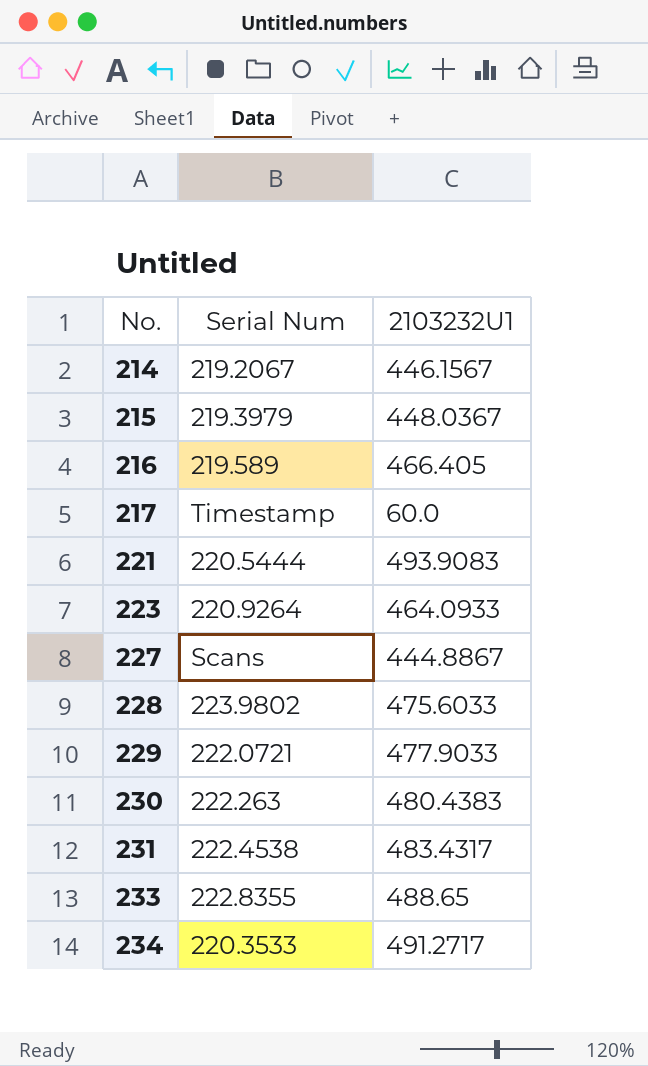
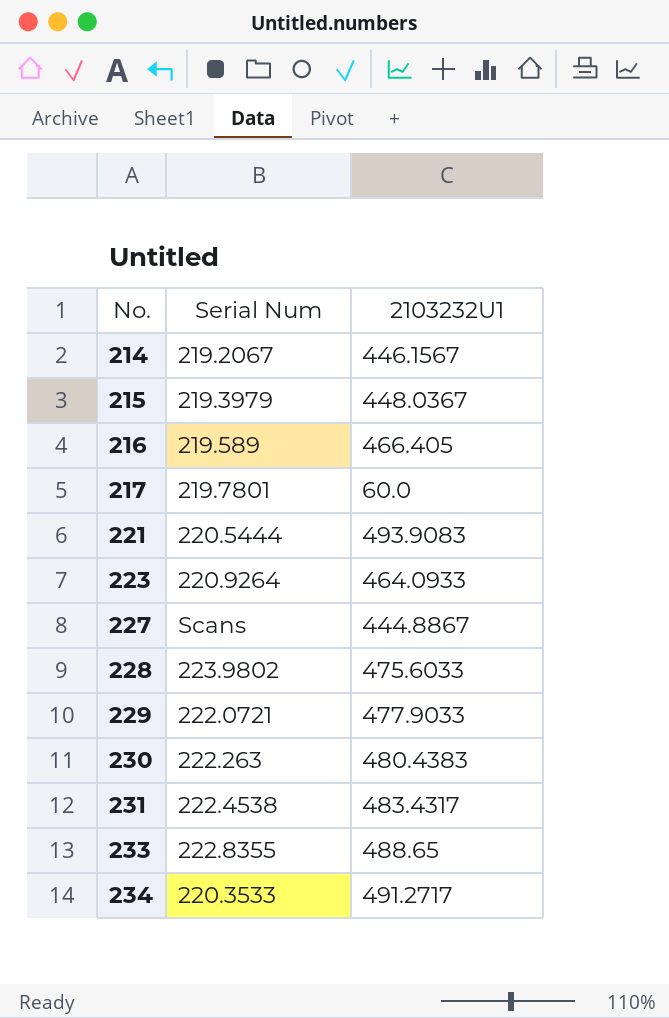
217 | Serial Num: Timestamp -> 219.7801

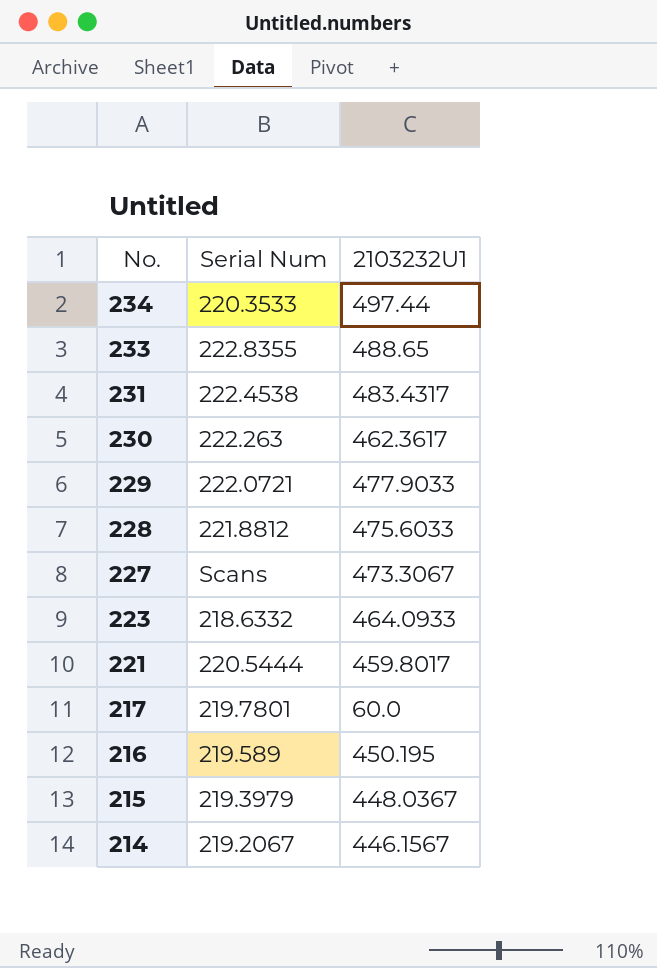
row order: No. ascending -> No. descending
234 | 2103232U1: 491.2717 -> 497.44
230 | 2103232U1: 480.4383 -> 462.3617
228 | Serial Num: 223.9802 -> 221.8812
227 | 2103232U1: 444.8867 -> 473.3067
223 | Serial Num: 220.9264 -> 218.6332
221 | 2103232U1: 493.9083 -> 459.8017
216 | 2103232U1: 466.405 -> 450.195

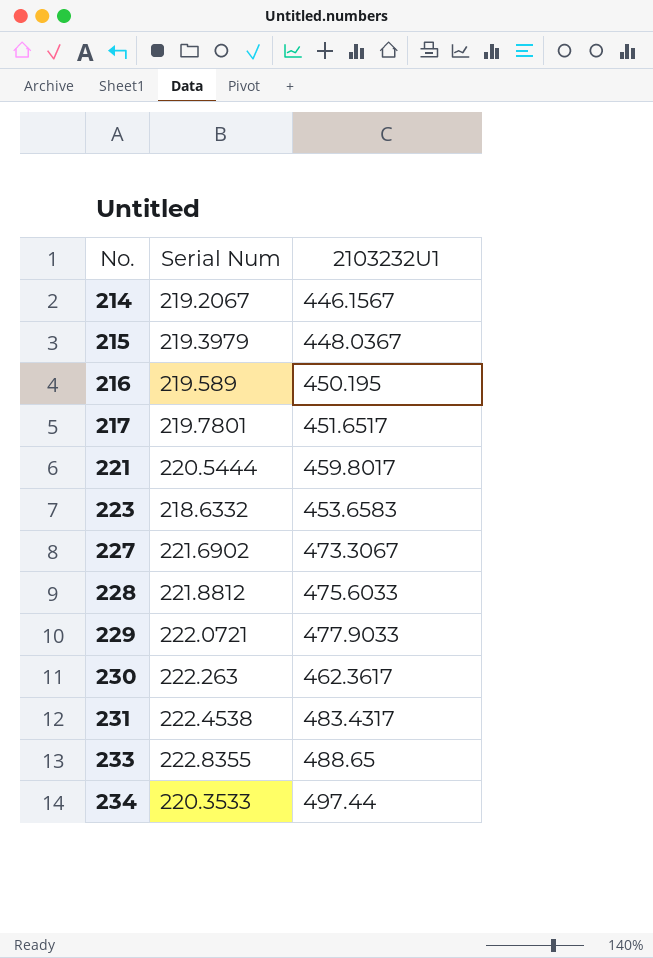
row order: No. descending -> No. ascending
217 | 2103232U1: 60.0 -> 451.6517
223 | 2103232U1: 464.0933 -> 453.6583
227 | Serial Num: Scans -> 221.6902

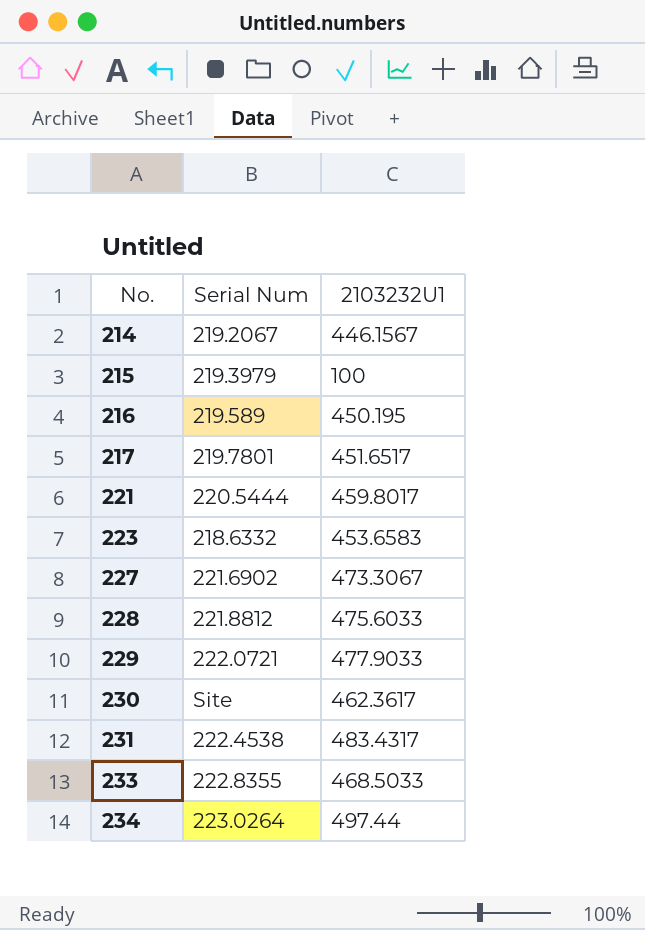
215 | 2103232U1: 448.0367 -> 100
230 | Serial Num: 222.263 -> Site
233 | 2103232U1: 488.65 -> 468.5033
234 | Serial Num: 220.3533 -> 223.0264

